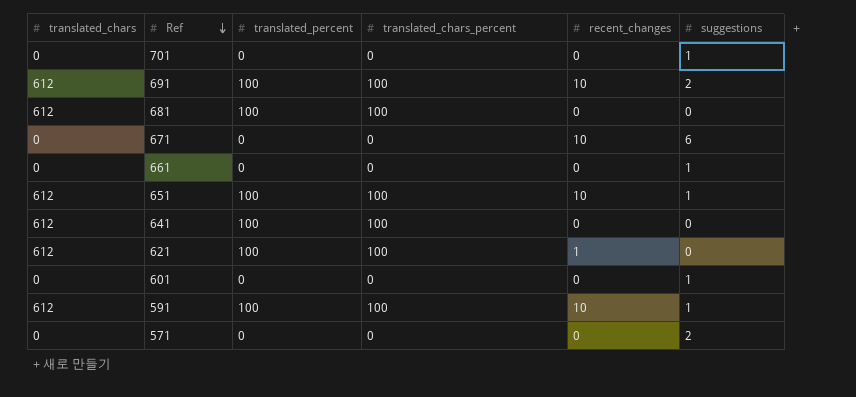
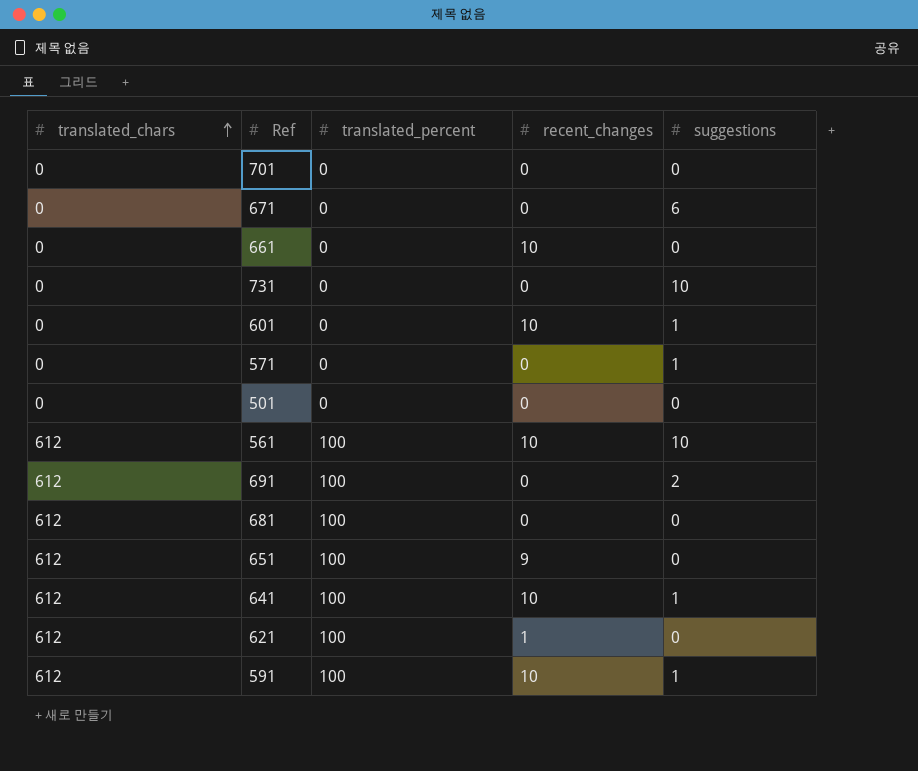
row order: Ref descending -> translated_chars ascending
column translated_chars_percent | position: 4 -> none
701 | suggestions: 1 -> 0
671 | recent_changes: 10 -> 0
661 | recent_changes: 0 -> 10
661 | suggestions: 1 -> 0
row 731: none -> 0 | 0 | 0 | 10
601 | recent_changes: 0 -> 10
571 | suggestions: 2 -> 1
row 501: none -> 0 | 0 | 0 | 0
row 561: none -> 612 | 100 | 10 | 10
691 | recent_changes: 10 -> 0
651 | recent_changes: 10 -> 9
651 | suggestions: 1 -> 0
641 | recent_changes: 0 -> 10
641 | suggestions: 0 -> 1

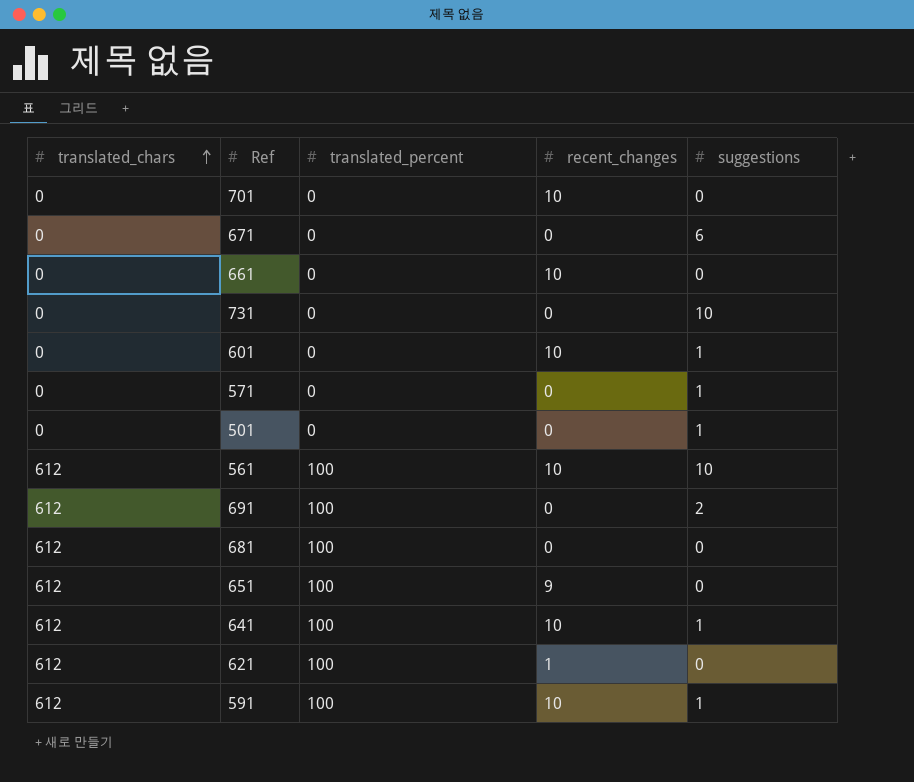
701 | recent_changes: 0 -> 10
501 | suggestions: 0 -> 1

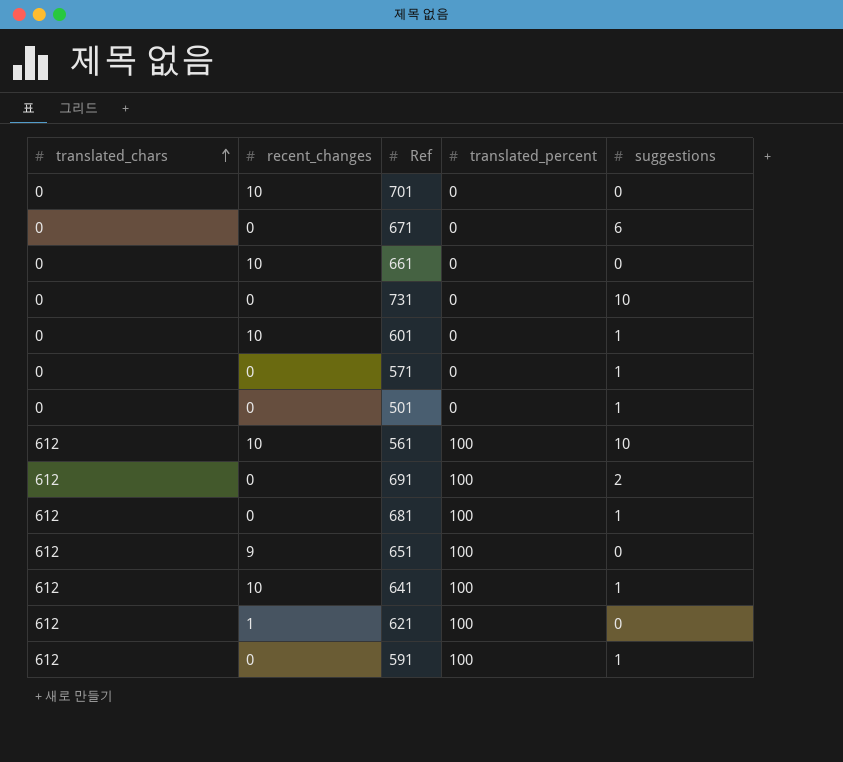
column recent_changes | position: 4 -> 2
681 | suggestions: 0 -> 1
591 | recent_changes: 10 -> 0

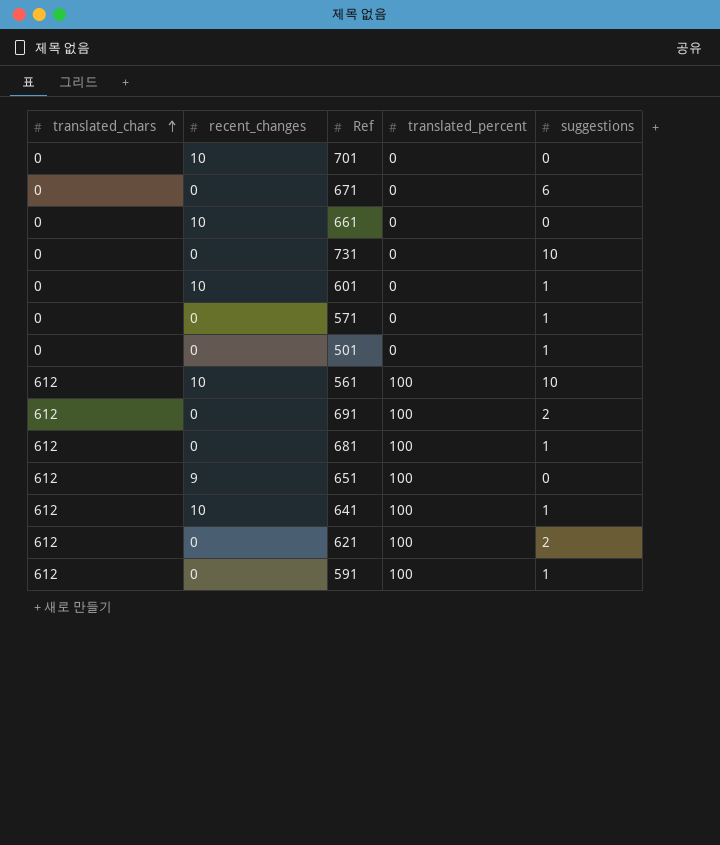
621 | recent_changes: 1 -> 0
621 | suggestions: 0 -> 2

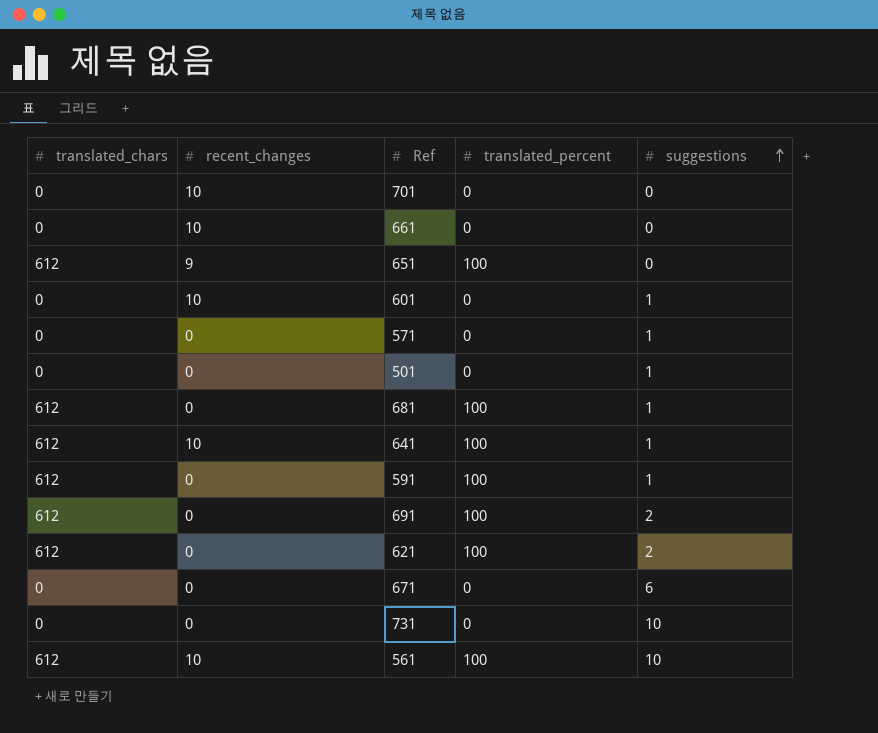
row order: translated_chars ascending -> suggestions ascending

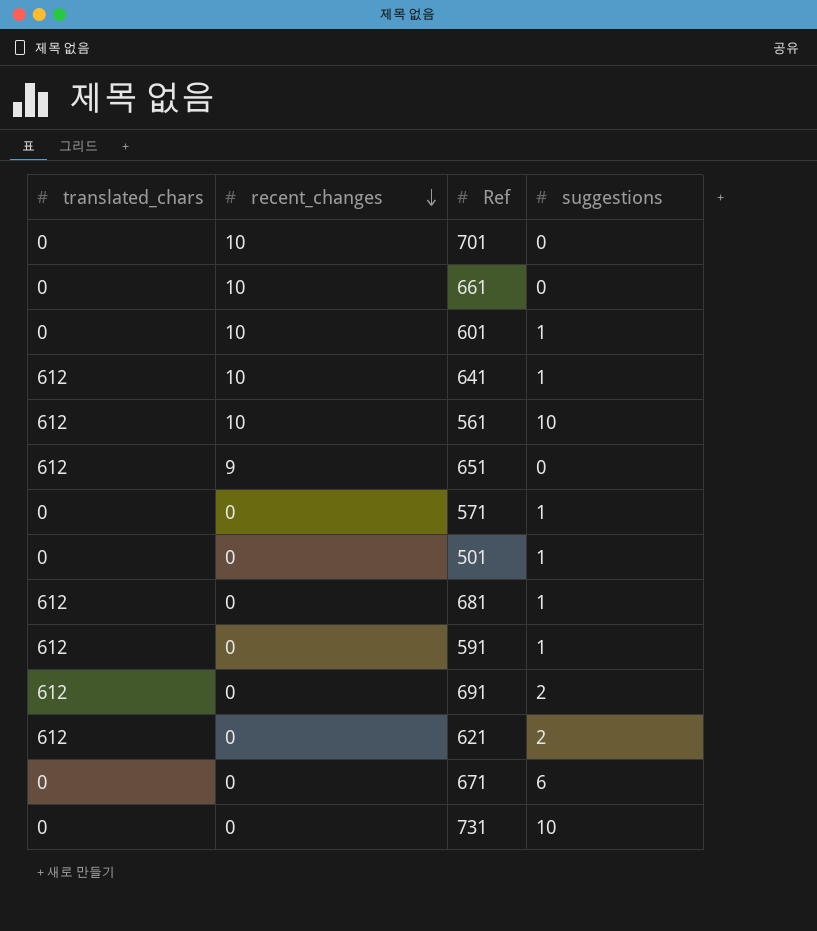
row order: suggestions ascending -> recent_changes descending
column translated_percent | position: 4 -> none

